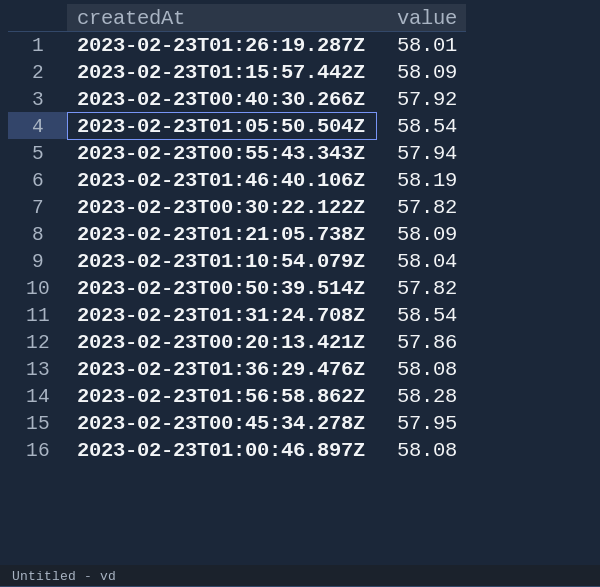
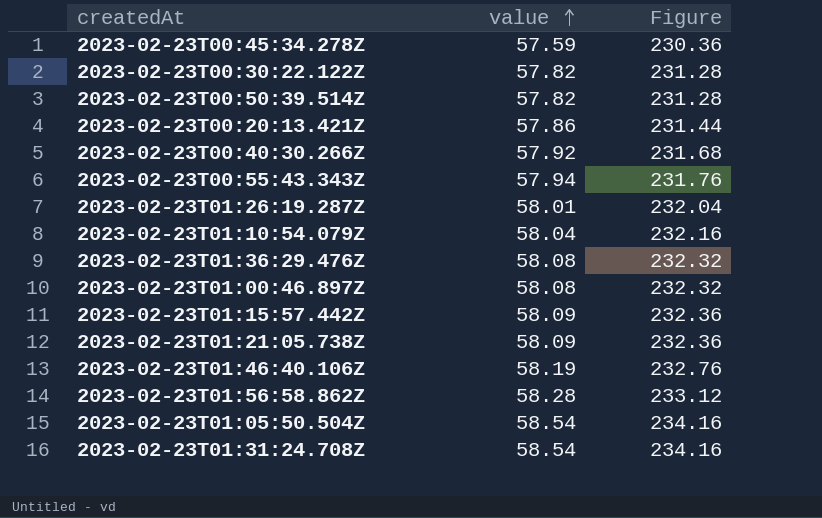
row order: none -> value ascending
column Figure | formula: none -> [value] * 4
2023-02-23T00:45:34.278Z | value: 57.95 -> 57.59

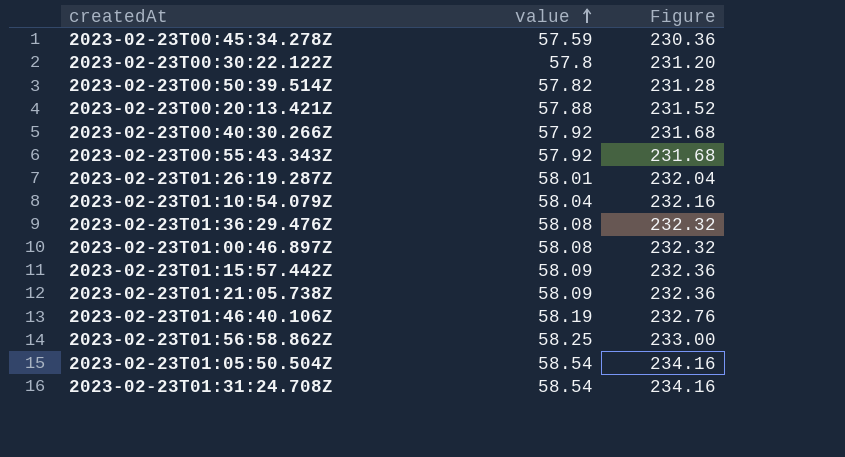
2023-02-23T00:30:22.122Z | value: 57.82 -> 57.8
2023-02-23T00:30:22.122Z | Figure: 231.28 -> 231.20
2023-02-23T00:20:13.421Z | value: 57.86 -> 57.88
2023-02-23T00:20:13.421Z | Figure: 231.44 -> 231.52
2023-02-23T00:55:43.343Z | value: 57.94 -> 57.92
2023-02-23T00:55:43.343Z | Figure: 231.76 -> 231.68
2023-02-23T01:56:58.862Z | value: 58.28 -> 58.25
2023-02-23T01:56:58.862Z | Figure: 233.12 -> 233.00

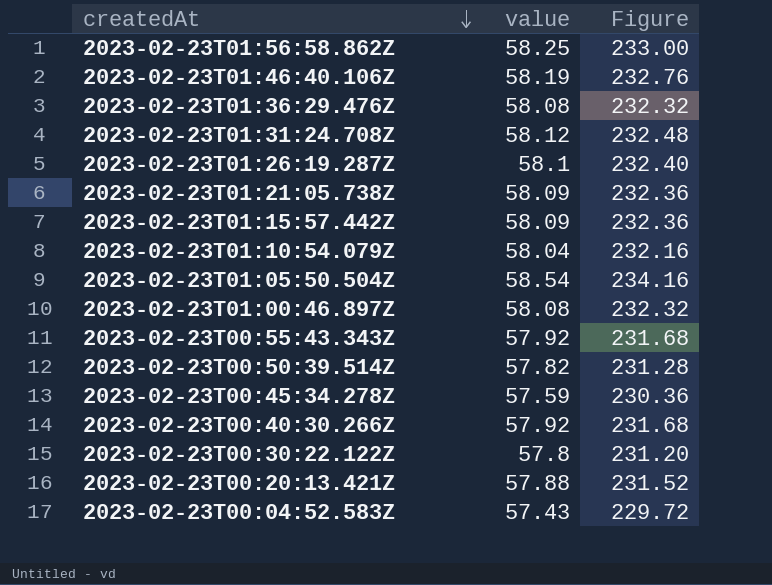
row order: value ascending -> createdAt descending
2023-02-23T01:31:24.708Z | value: 58.54 -> 58.12
2023-02-23T01:31:24.708Z | Figure: 234.16 -> 232.48
2023-02-23T01:26:19.287Z | value: 58.01 -> 58.1
2023-02-23T01:26:19.287Z | Figure: 232.04 -> 232.40
row 2023-02-23T00:04:52.583Z: none -> 57.43 | 229.72

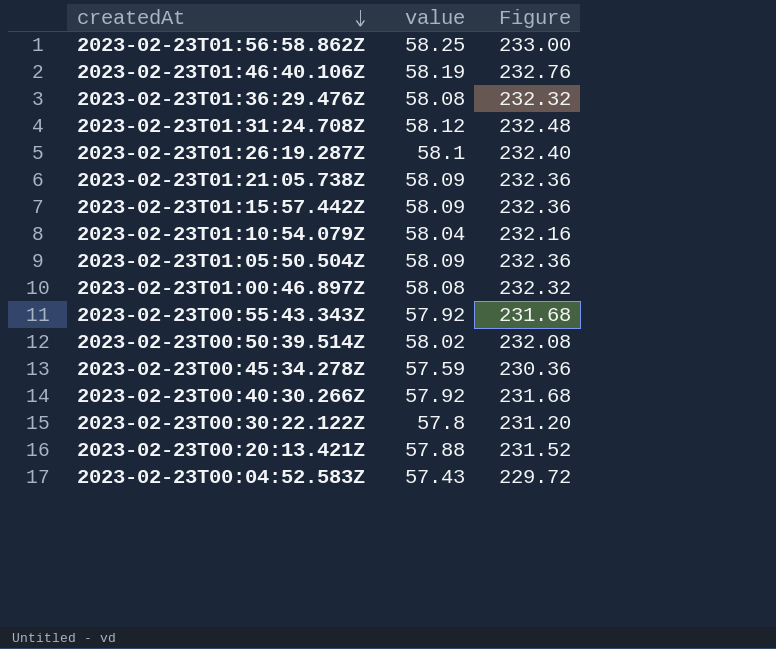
2023-02-23T01:05:50.504Z | value: 58.54 -> 58.09
2023-02-23T01:05:50.504Z | Figure: 234.16 -> 232.36
2023-02-23T00:50:39.514Z | value: 57.82 -> 58.02
2023-02-23T00:50:39.514Z | Figure: 231.28 -> 232.08

